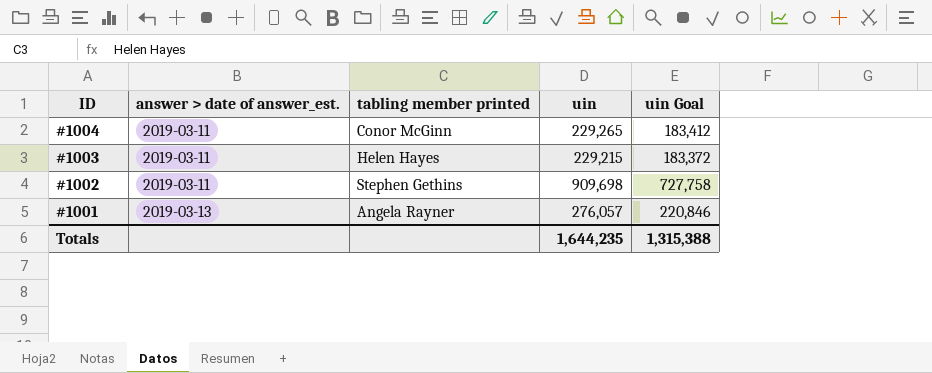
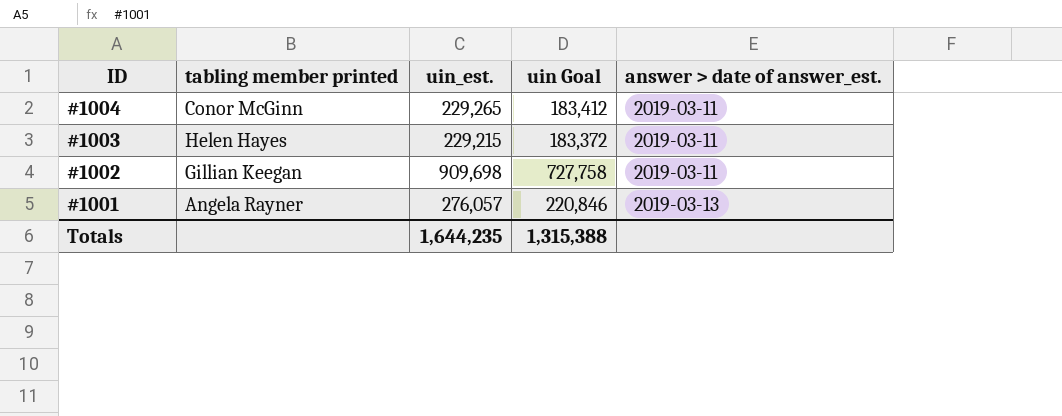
column name: uin -> uin_est.
column answer > date of answer_est. | position: 2 -> 5
#1002 | tabling member printed: Stephen Gethins -> Gillian Keegan

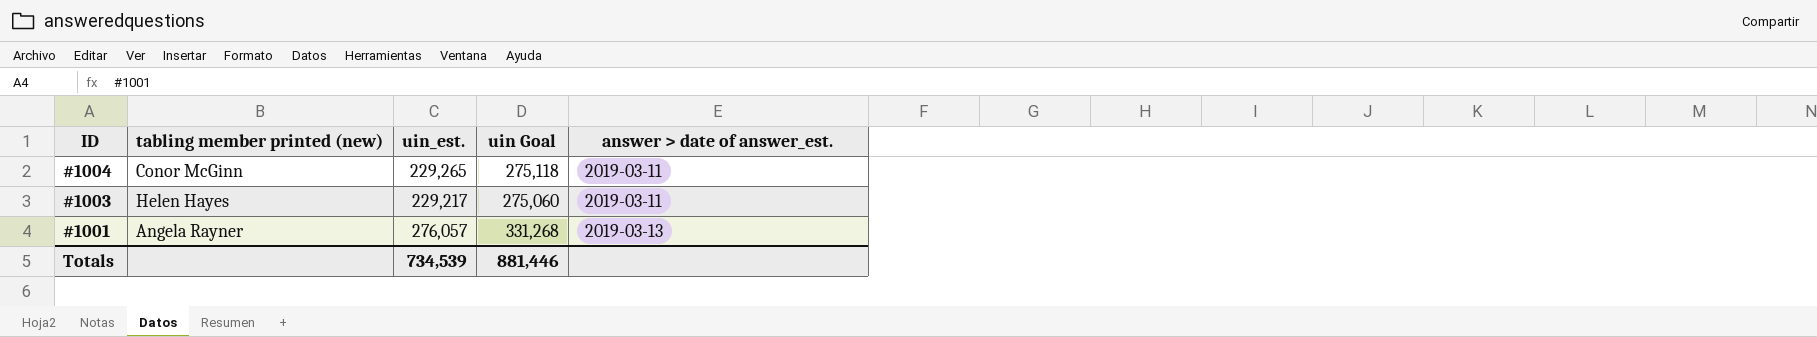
column name: tabling member printed -> tabling member printed (new)
column uin Goal | formula: [uin_est.] * 0.8 -> [uin_est.] * 1.2
row #1002: Gillian Keegan | 909,698 | 727,758 | 2019-03-11 -> none
#1003 | uin_est.: 229,215 -> 229,217
Totals | uin_est.: 1,644,235 -> 734,539
Totals | uin Goal: 1,315,388 -> 881,446

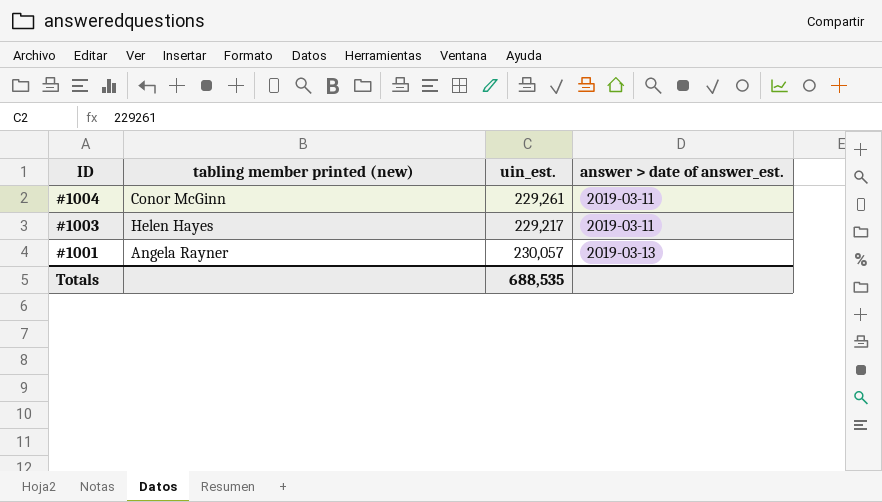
column uin Goal | formula: [uin_est.] * 1.2 -> none
#1004 | uin_est.: 229,265 -> 229,261
#1001 | uin_est.: 276,057 -> 230,057
Totals | uin_est.: 734,539 -> 688,535

